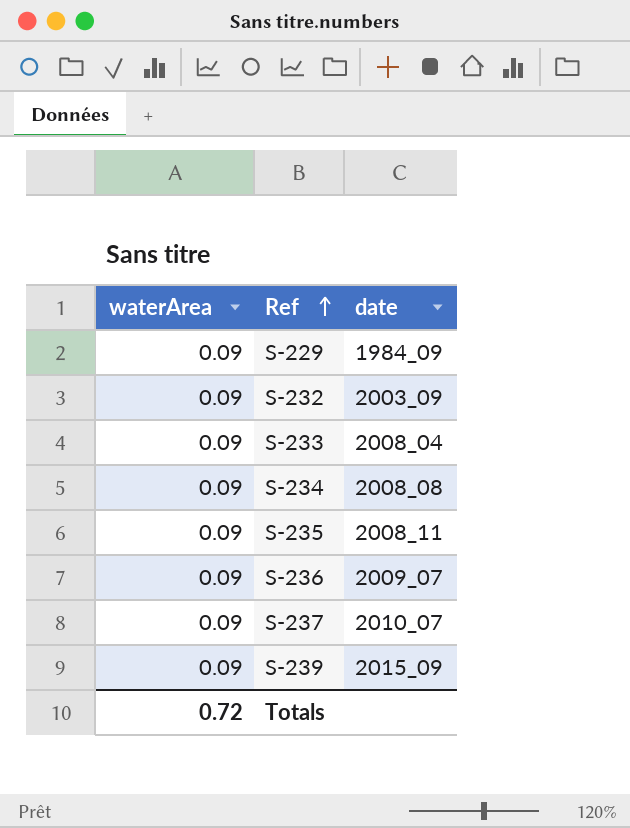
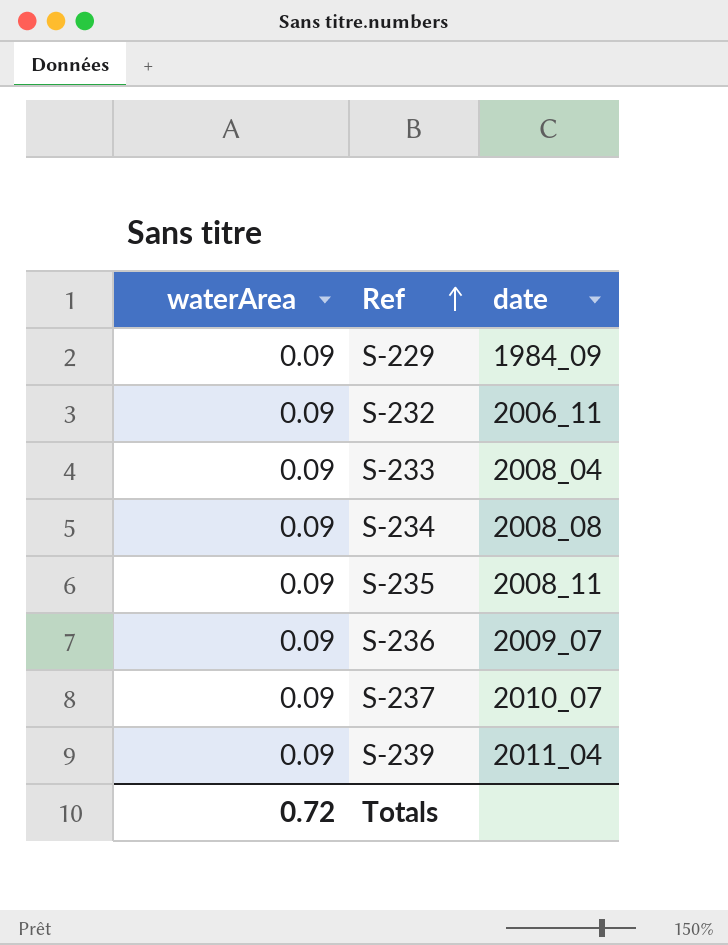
S-232 | date: 2003_09 -> 2006_11
S-239 | date: 2015_09 -> 2011_04

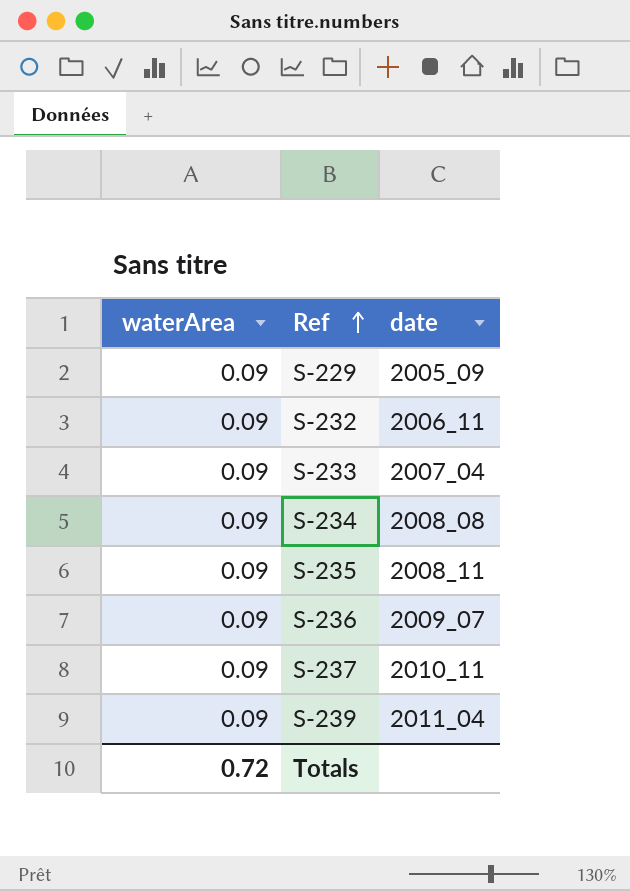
S-229 | date: 1984_09 -> 2005_09
S-233 | date: 2008_04 -> 2007_04
S-237 | date: 2010_07 -> 2010_11

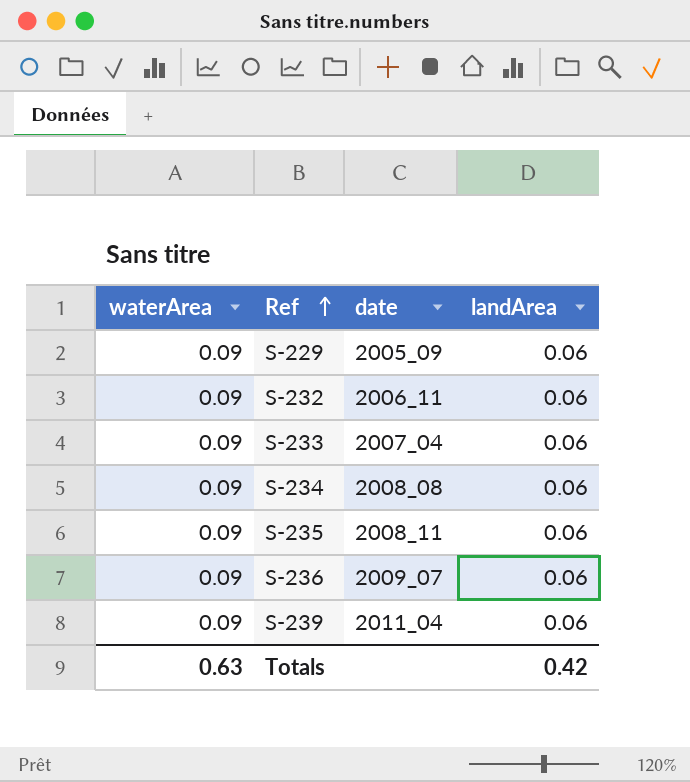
column landArea | position: none -> 4
row S-237: 0.09 | 2010_11 -> none
Totals | waterArea: 0.72 -> 0.63

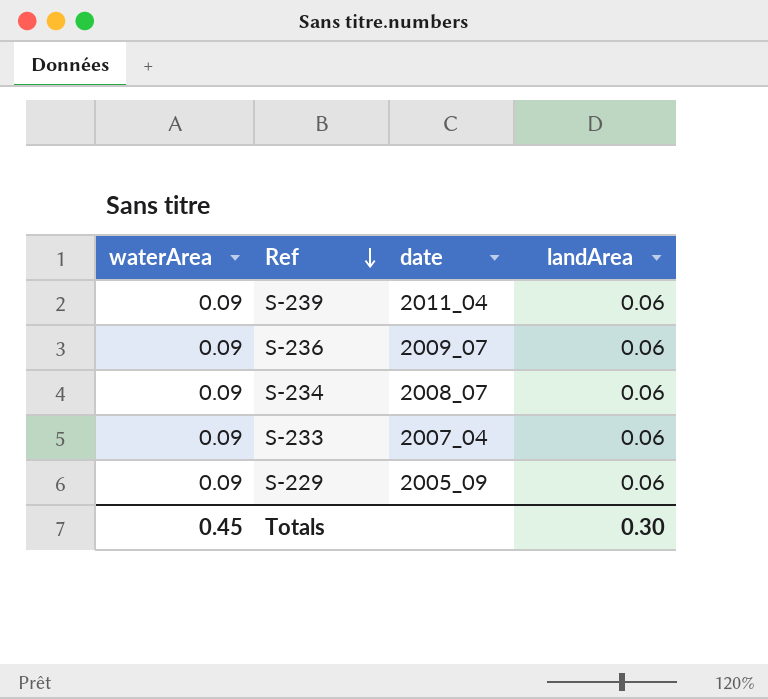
row order: Ref ascending -> Ref descending
row S-232: 0.09 | 2006_11 | 0.06 -> none
row S-235: 0.09 | 2008_11 | 0.06 -> none
S-234 | date: 2008_08 -> 2008_07
Totals | waterArea: 0.63 -> 0.45
Totals | landArea: 0.42 -> 0.30

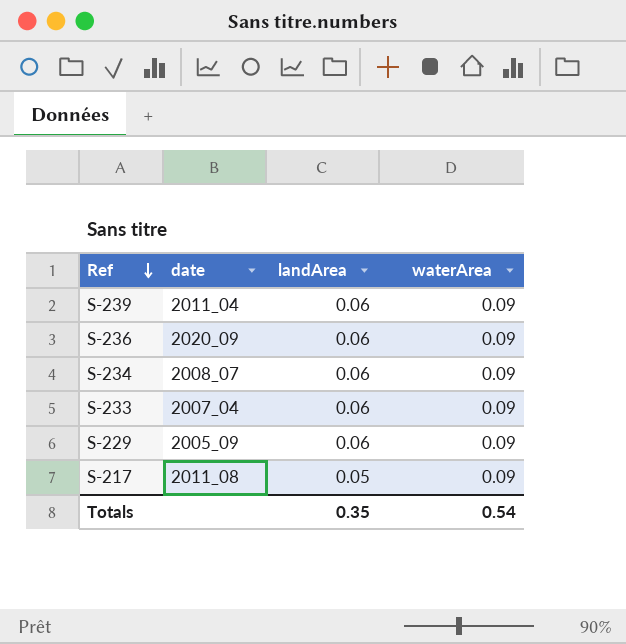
column waterArea | position: 1 -> 4
S-236 | date: 2009_07 -> 2020_09
row S-217: none -> 2011_08 | 0.05 | 0.09
Totals | landArea: 0.30 -> 0.35
Totals | waterArea: 0.45 -> 0.54

